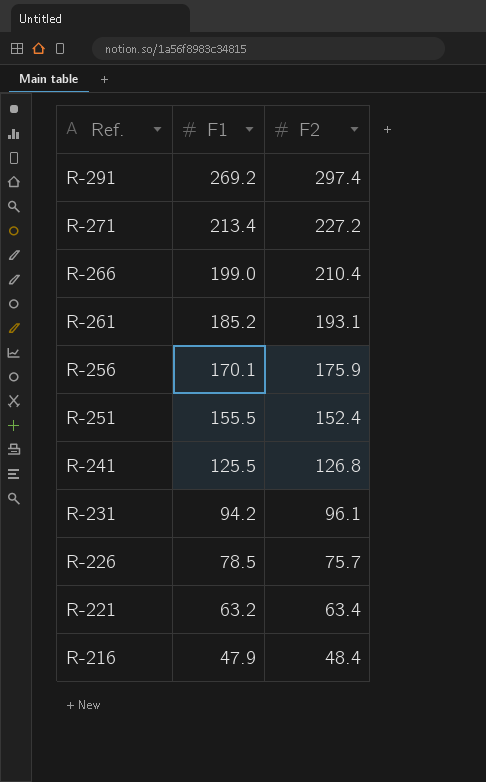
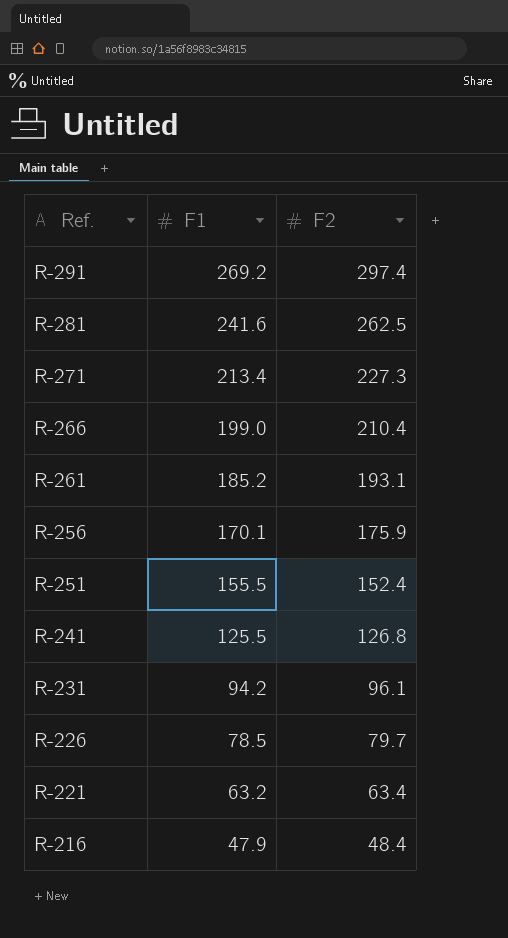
row R-281: none -> 241.6 | 262.5
R-271 | F2: 227.2 -> 227.3
R-226 | F2: 75.7 -> 79.7

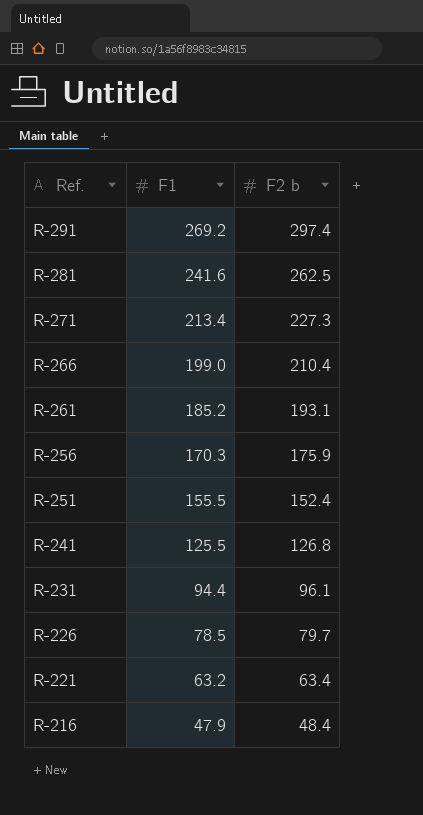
column name: F2 -> F2 b
R-256 | F1: 170.1 -> 170.3
R-231 | F1: 94.2 -> 94.4

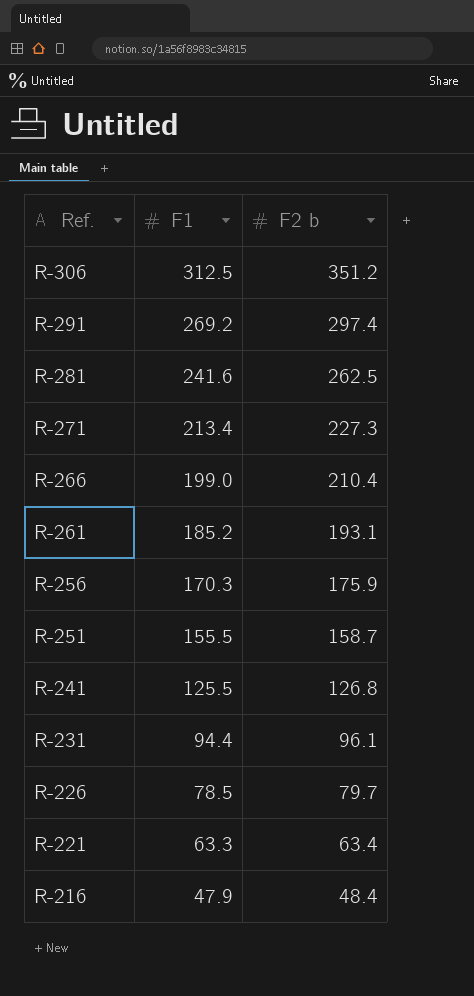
row R-306: none -> 312.5 | 351.2
R-251 | F2 b: 152.4 -> 158.7
R-221 | F1: 63.2 -> 63.3

